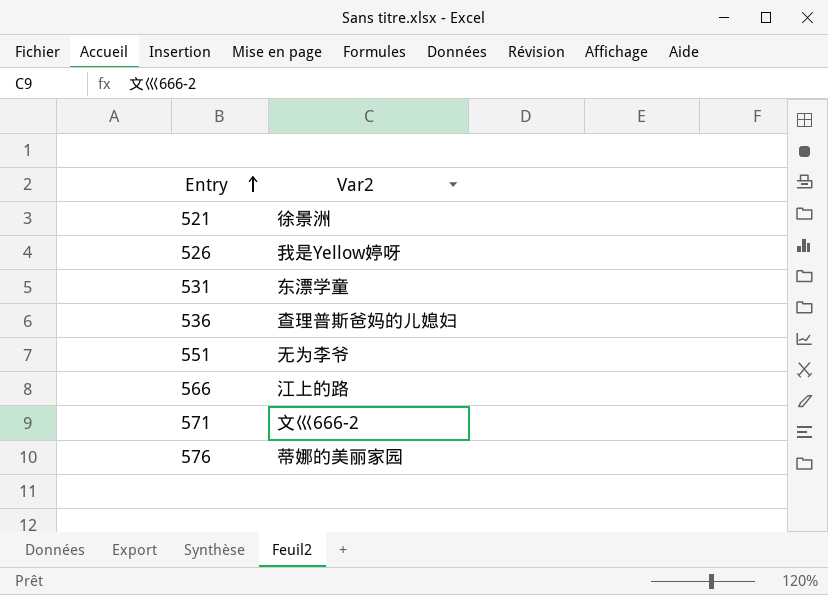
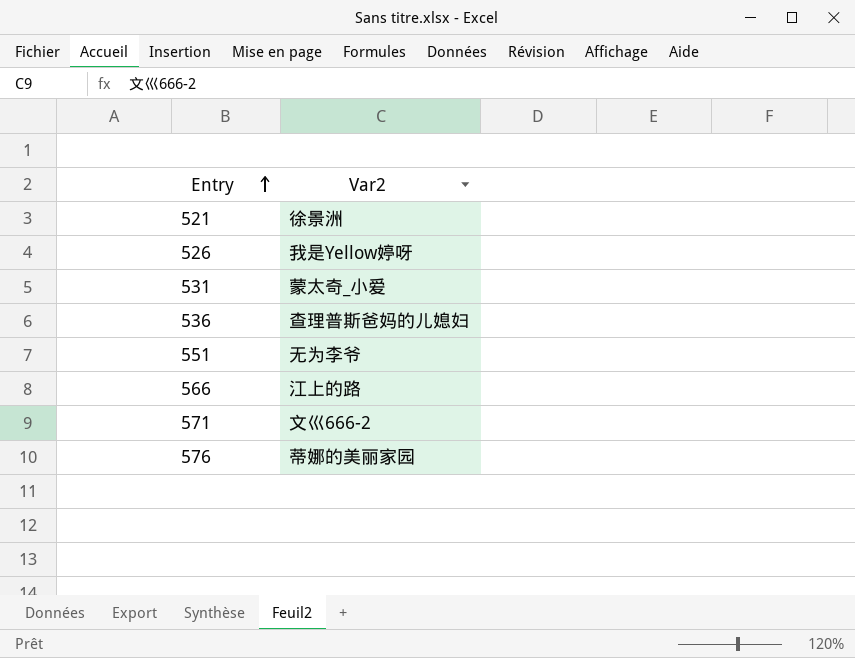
531 | Var2: 东漂学童 -> 蒙太奇_小爱

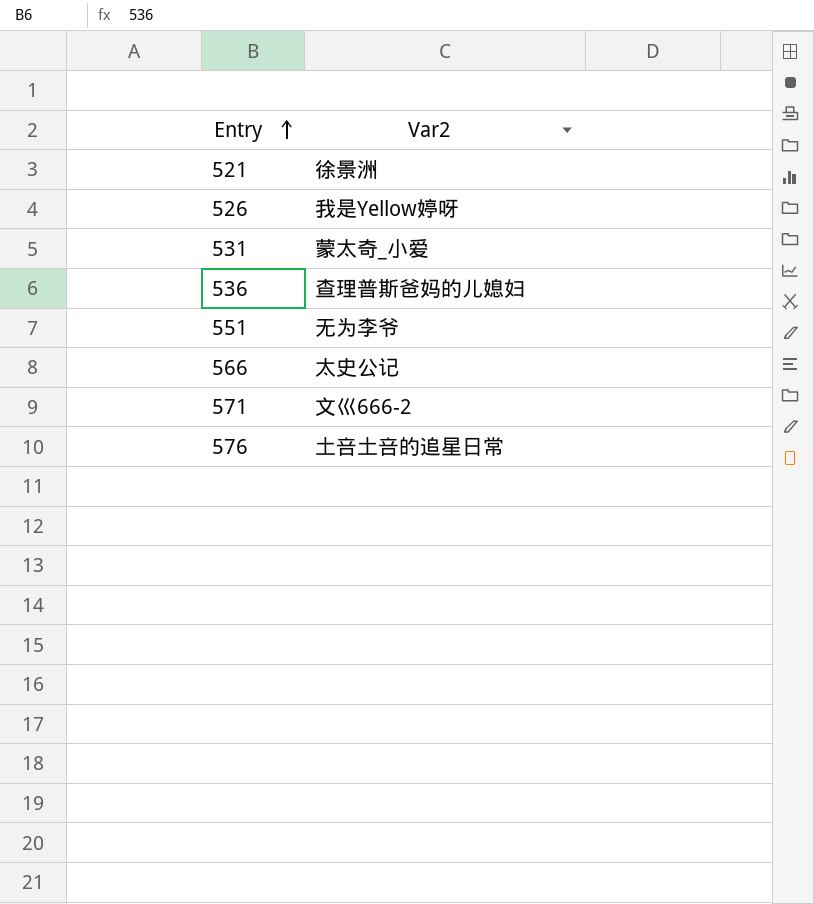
566 | Var2: 江上的路 -> 太史公记
576 | Var2: 蒂娜的美丽家园 -> 土咅土咅的追星日常

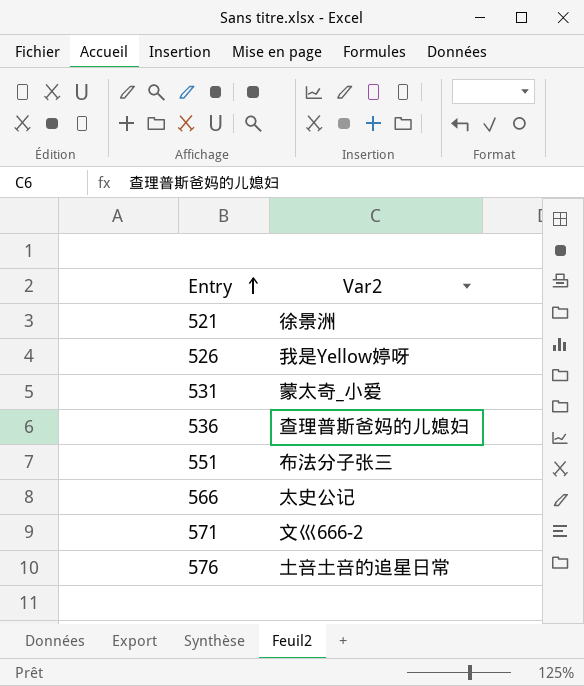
551 | Var2: 无为李爷 -> 布法分子张三

